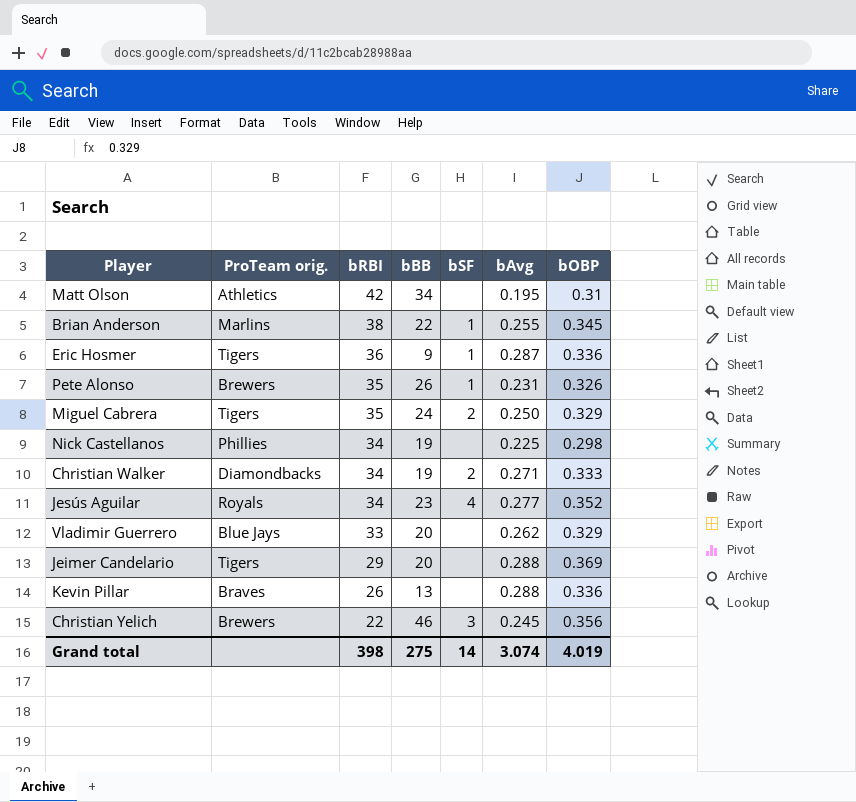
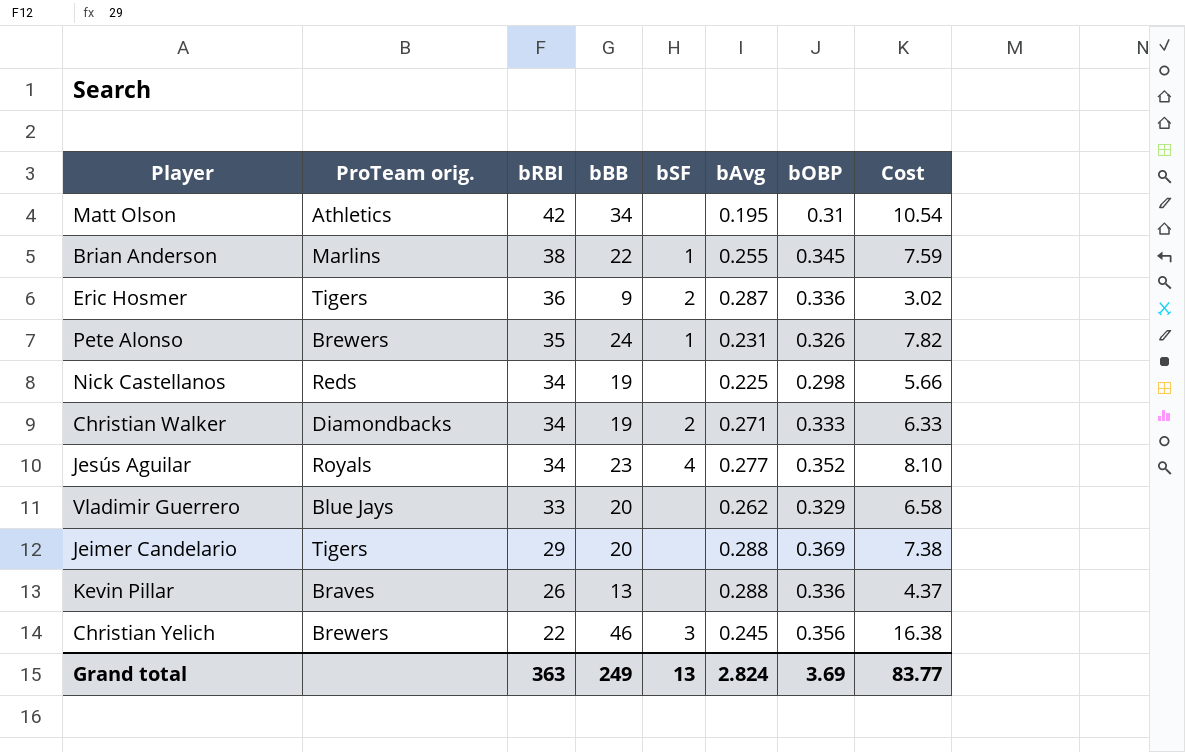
column Cost | formula: none -> [bBB] * [bOBP]
row Miguel Cabrera: Tigers | 35 | 24 | 2 | 0.250 | 0.329 -> none
Eric Hosmer | bSF: 1 -> 2
Pete Alonso | bBB: 26 -> 24
Nick Castellanos | ProTeam orig.: Phillies -> Reds
Grand total | bRBI: 398 -> 363
Grand total | bBB: 275 -> 249
Grand total | bSF: 14 -> 13
Grand total | bAvg: 3.074 -> 2.824
Grand total | bOBP: 4.019 -> 3.69

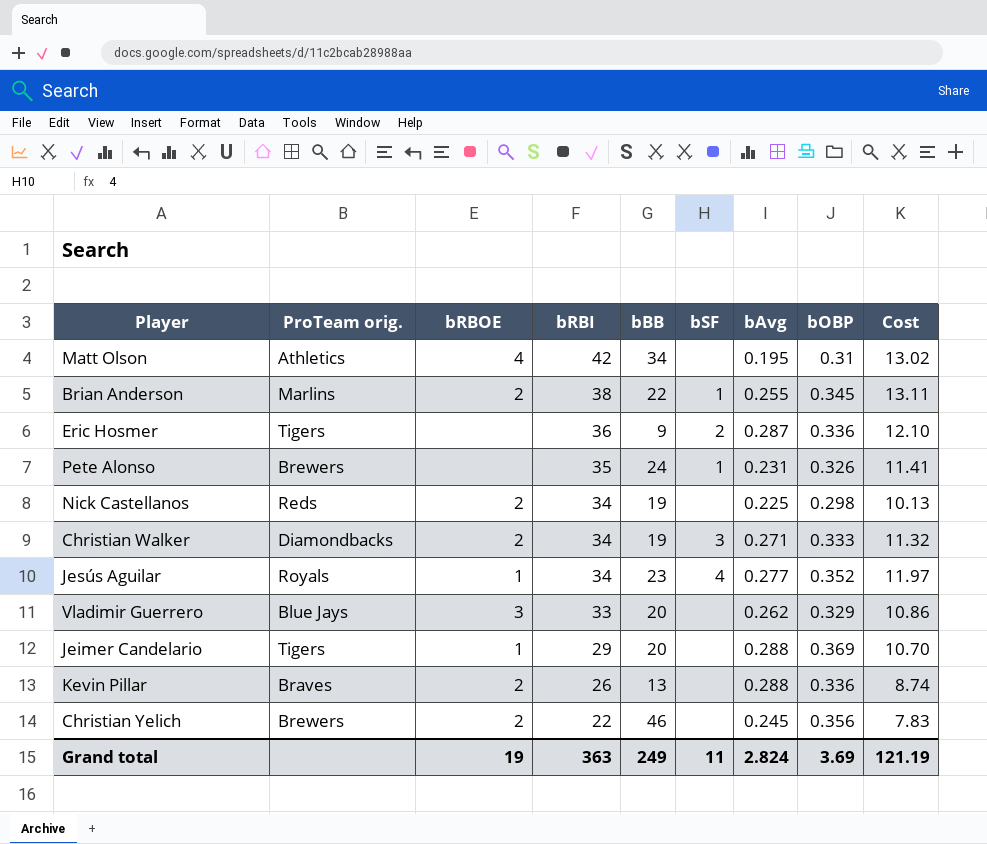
column bRBOE | position: none -> 3
column Cost | formula: [bBB] * [bOBP] -> [bRBI] * [bOBP]
Christian Walker | bSF: 2 -> 3
Christian Yelich | bSF: 3 -> none
Grand total | bSF: 13 -> 11
Grand total | Cost: 83.77 -> 121.19

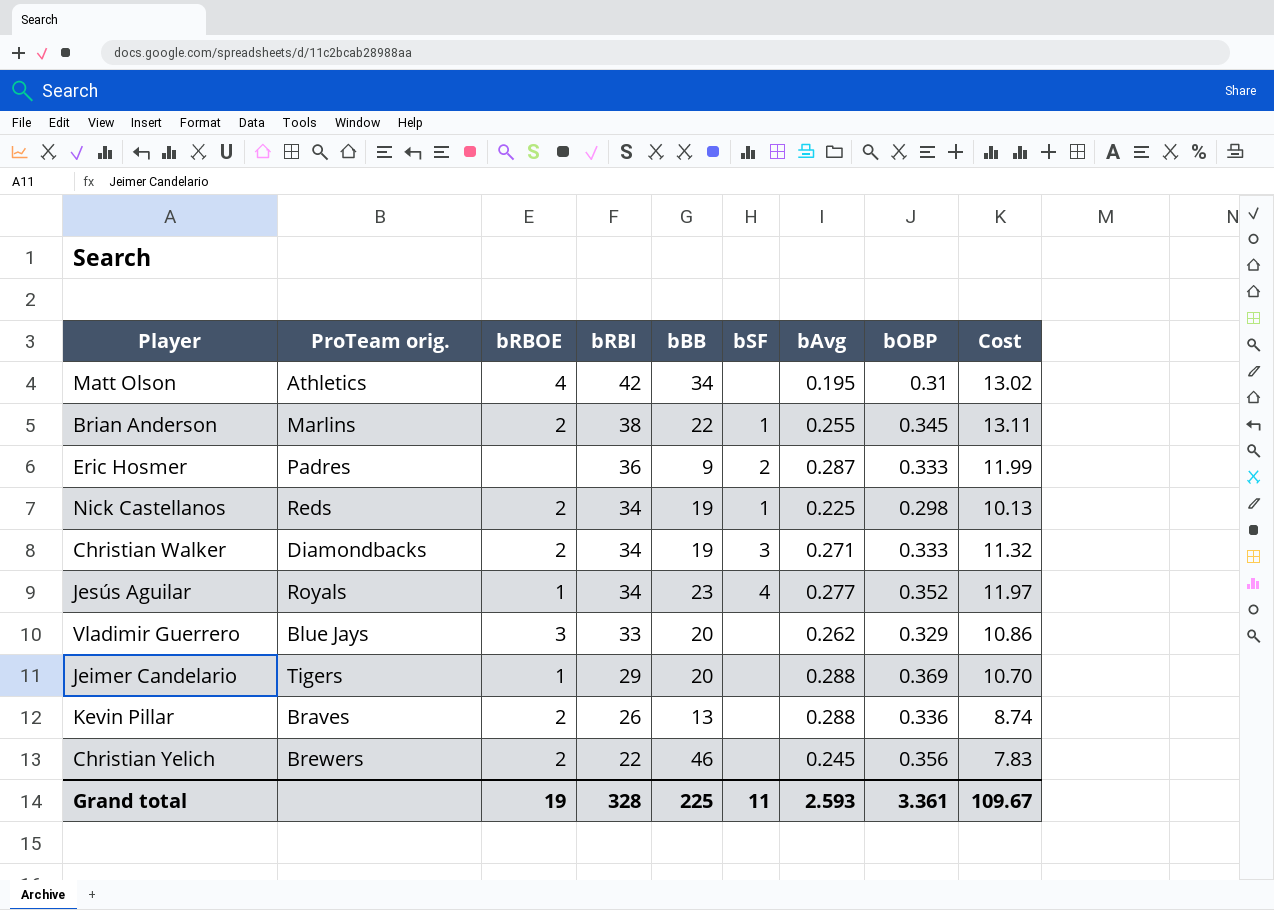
row Pete Alonso: Brewers | none | 35 | 24 | 1 | 0.231 | 0.326 | 11.41 -> none
Eric Hosmer | ProTeam orig.: Tigers -> Padres
Eric Hosmer | bOBP: 0.336 -> 0.333
Eric Hosmer | Cost: 12.10 -> 11.99
Nick Castellanos | bSF: none -> 1
Grand total | bRBI: 363 -> 328
Grand total | bBB: 249 -> 225
Grand total | bAvg: 2.824 -> 2.593
Grand total | bOBP: 3.69 -> 3.361
Grand total | Cost: 121.19 -> 109.67

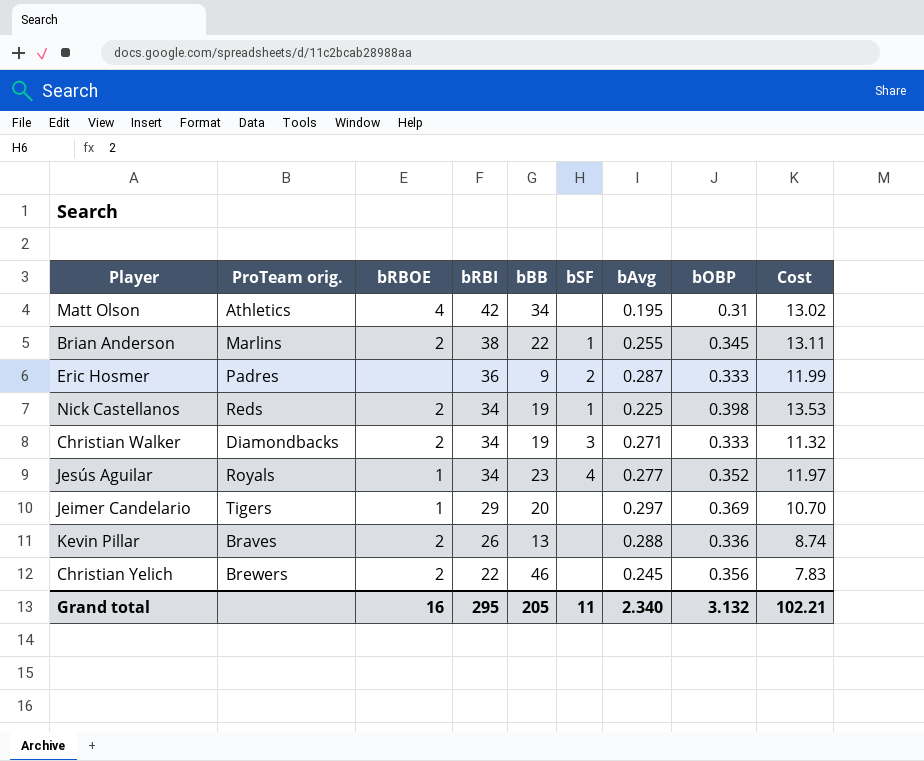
row Vladimir Guerrero: Blue Jays | 3 | 33 | 20 | none | 0.262 | 0.329 | 10.86 -> none
Nick Castellanos | bOBP: 0.298 -> 0.398
Nick Castellanos | Cost: 10.13 -> 13.53
Jeimer Candelario | bAvg: 0.288 -> 0.297
Grand total | bRBOE: 19 -> 16
Grand total | bRBI: 328 -> 295
Grand total | bBB: 225 -> 205
Grand total | bAvg: 2.593 -> 2.340
Grand total | bOBP: 3.361 -> 3.132
Grand total | Cost: 109.67 -> 102.21

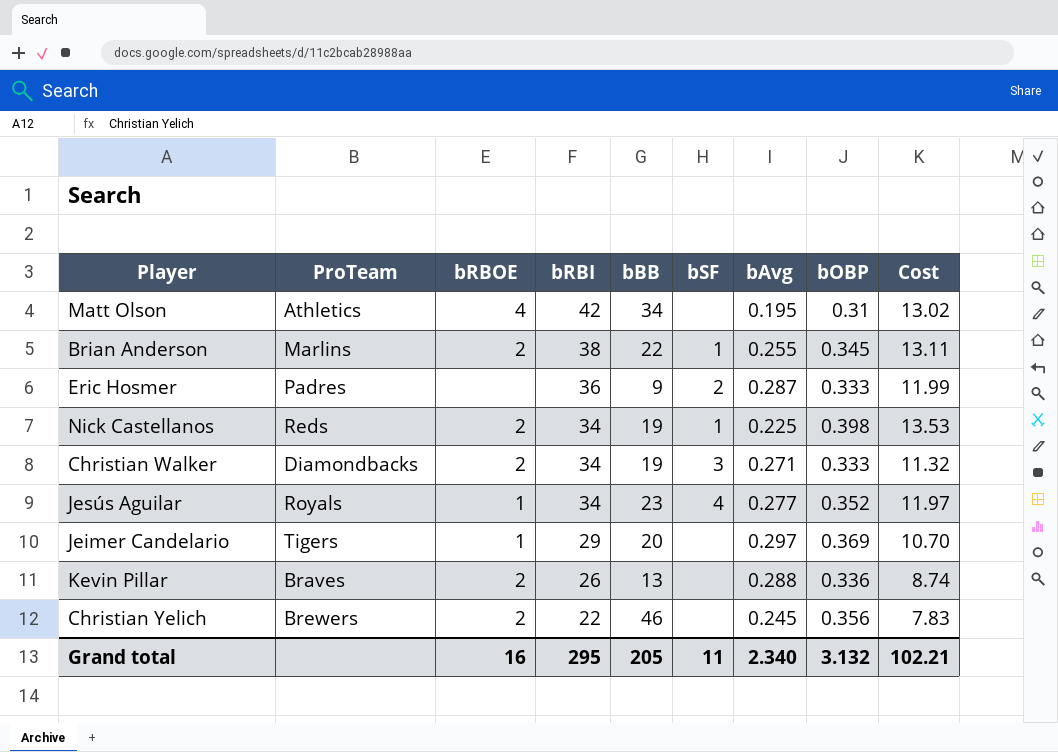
column name: ProTeam orig. -> ProTeam

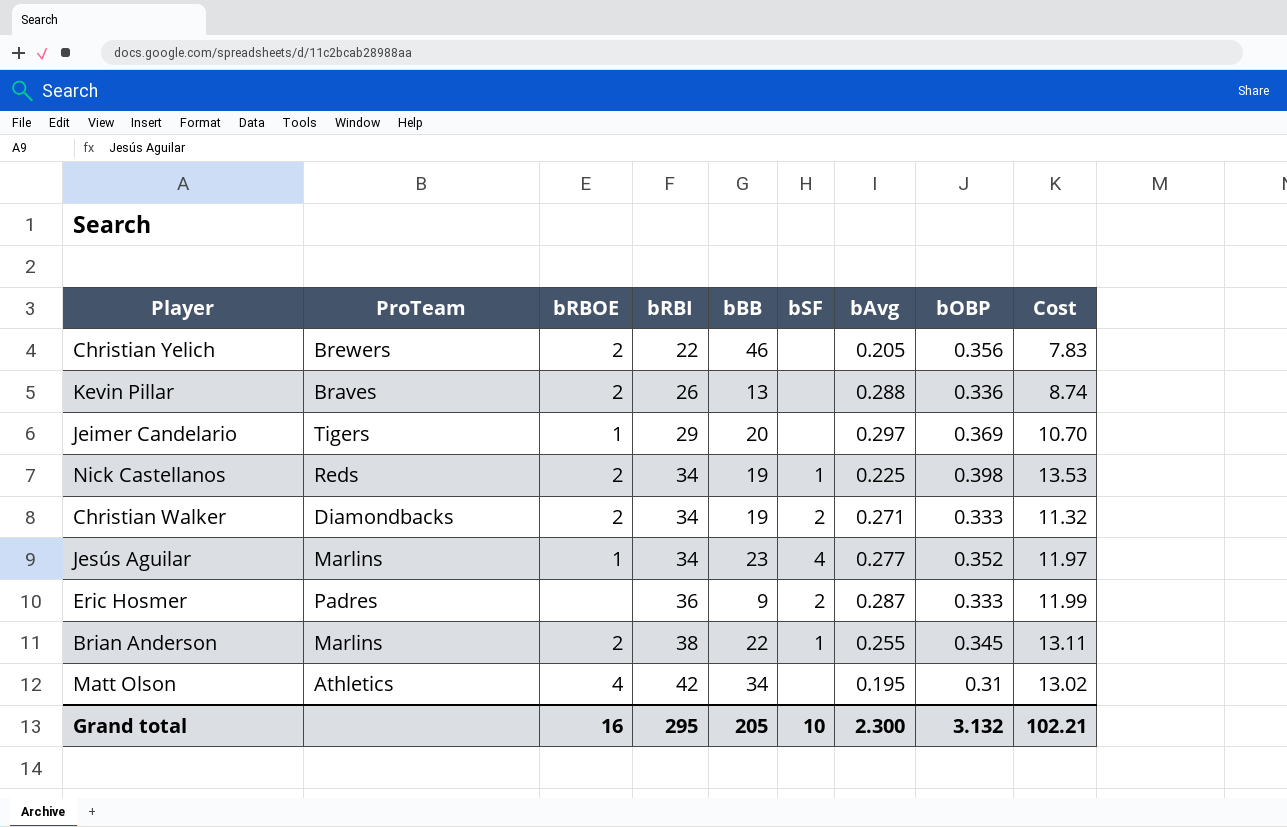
row order: bRBI descending -> bRBI ascending
Christian Yelich | bAvg: 0.245 -> 0.205
Christian Walker | bSF: 3 -> 2
Jesús Aguilar | ProTeam: Royals -> Marlins
Grand total | bSF: 11 -> 10
Grand total | bAvg: 2.340 -> 2.300

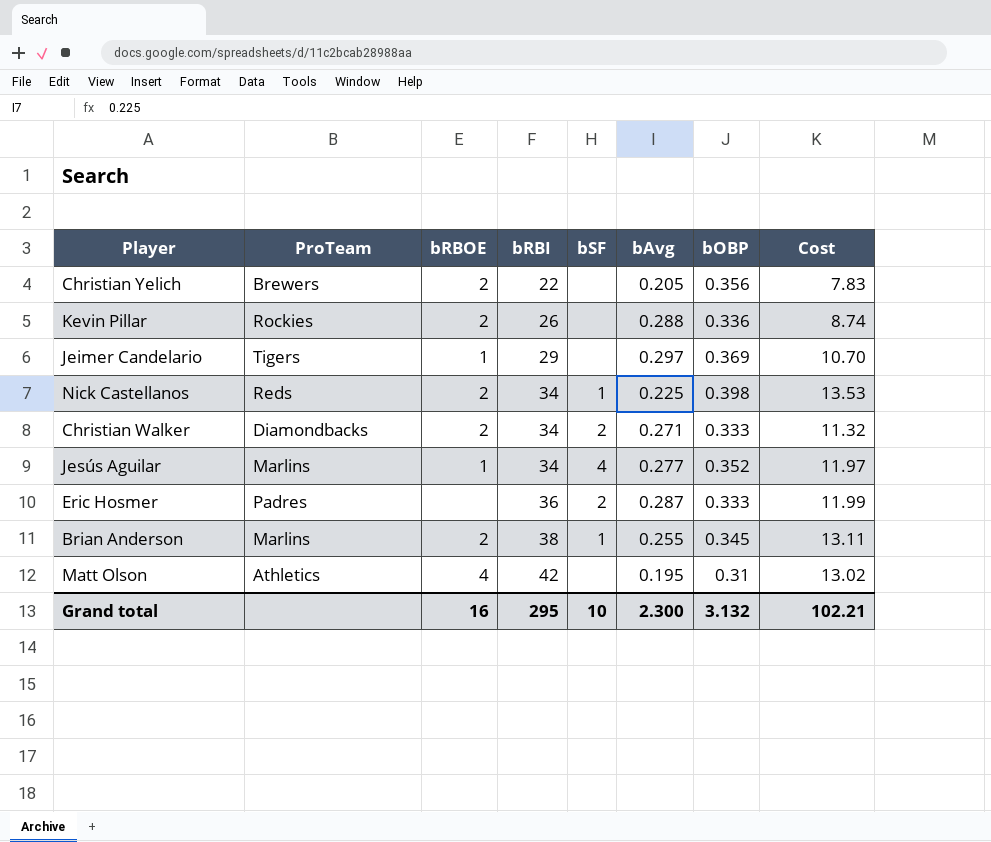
column bBB | position: 5 -> none
Kevin Pillar | ProTeam: Braves -> Rockies

